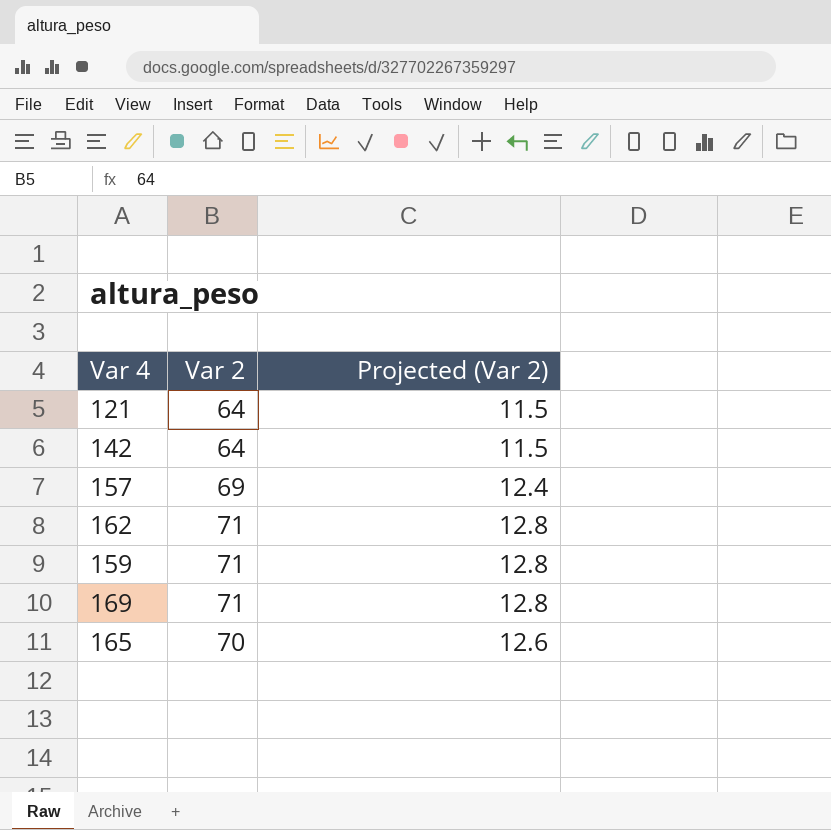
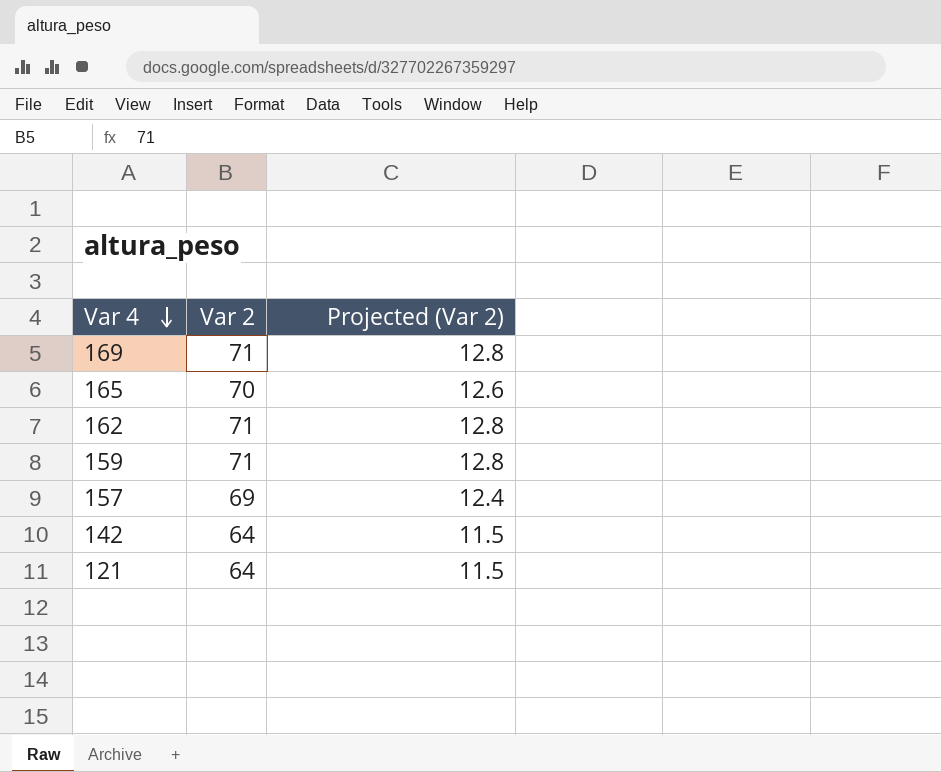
row order: none -> Var 4 descending

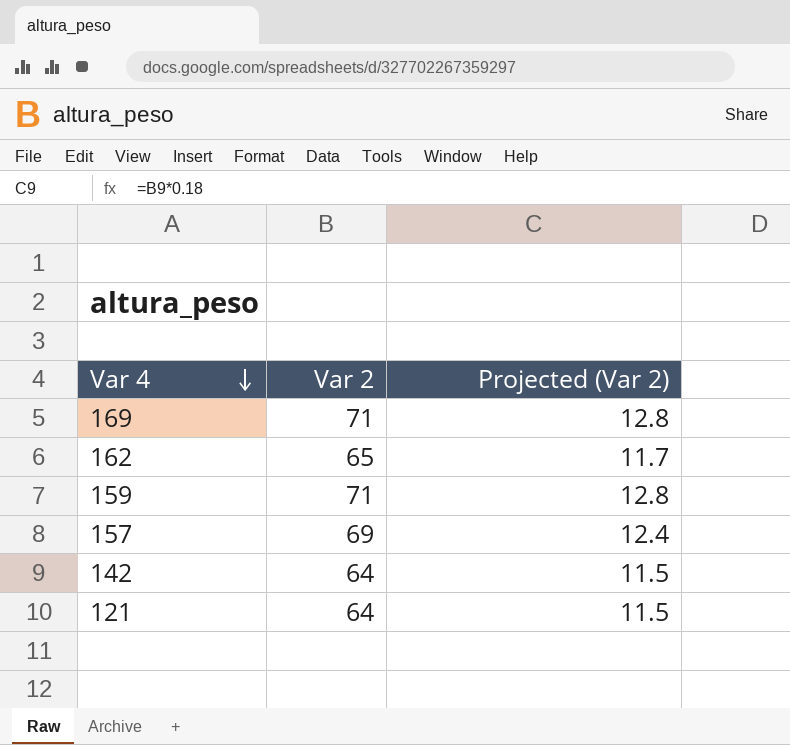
row 165: 70 | 12.6 -> none
162 | Var 2: 71 -> 65
162 | Projected (Var 2): 12.8 -> 11.7

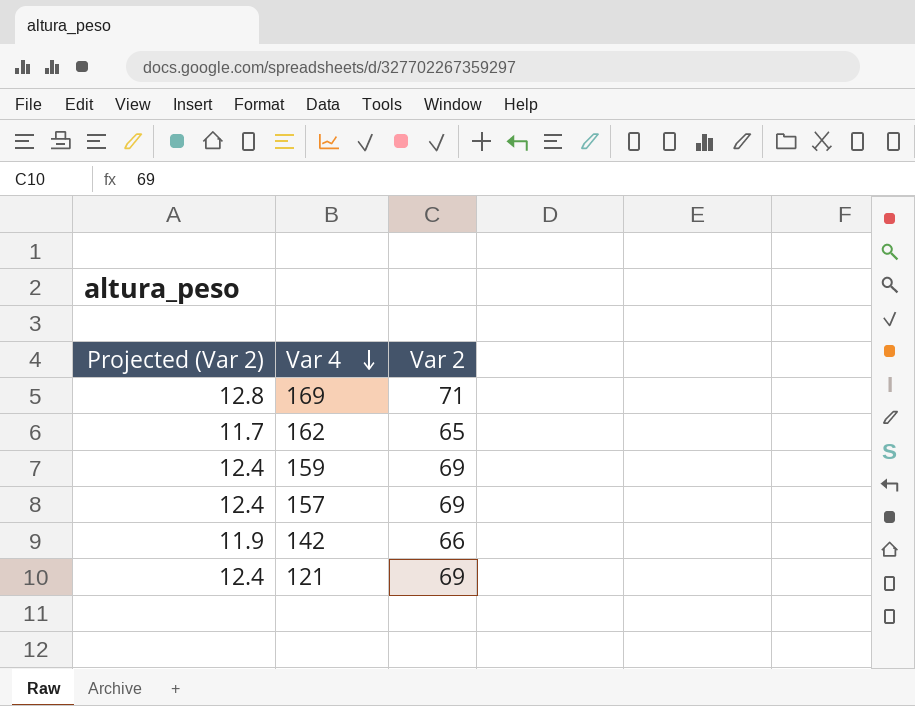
column Projected (Var 2) | position: 3 -> 1
159 | Projected (Var 2): 12.8 -> 12.4
159 | Var 2: 71 -> 69
142 | Projected (Var 2): 11.5 -> 11.9
142 | Var 2: 64 -> 66
121 | Projected (Var 2): 11.5 -> 12.4
121 | Var 2: 64 -> 69

